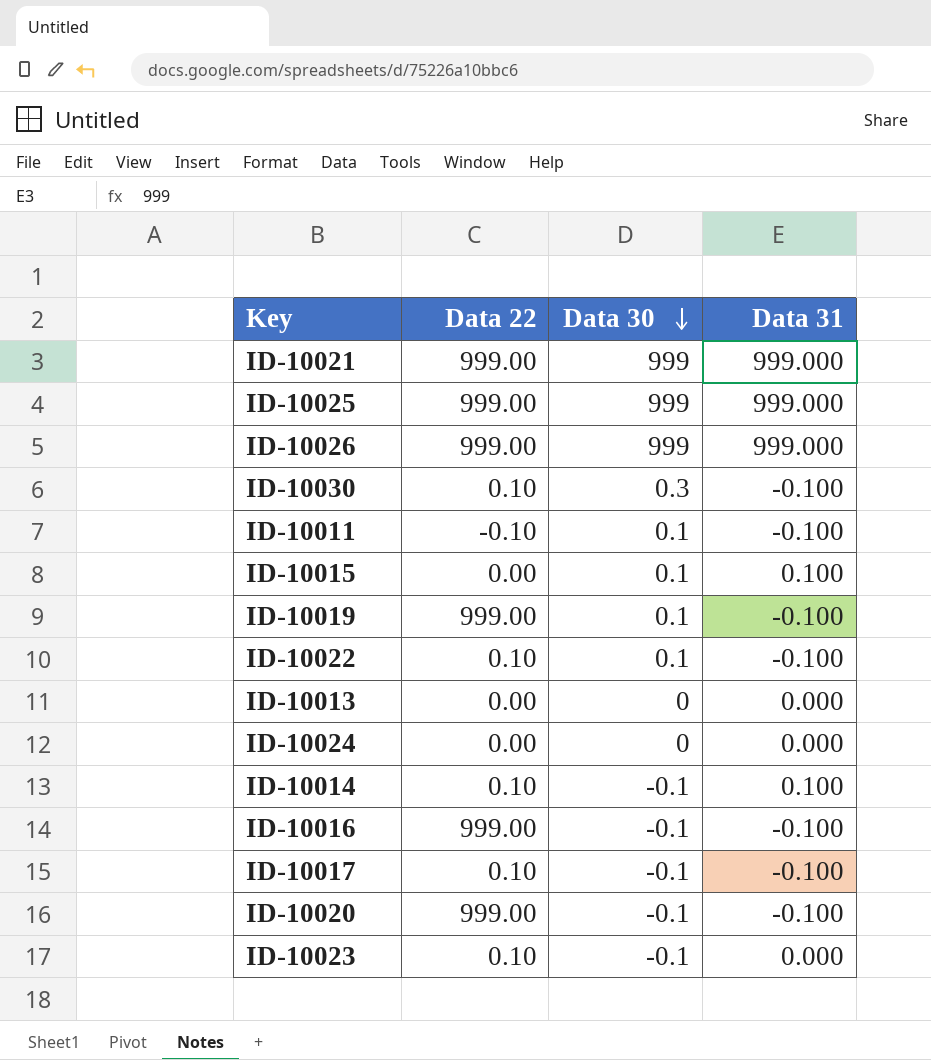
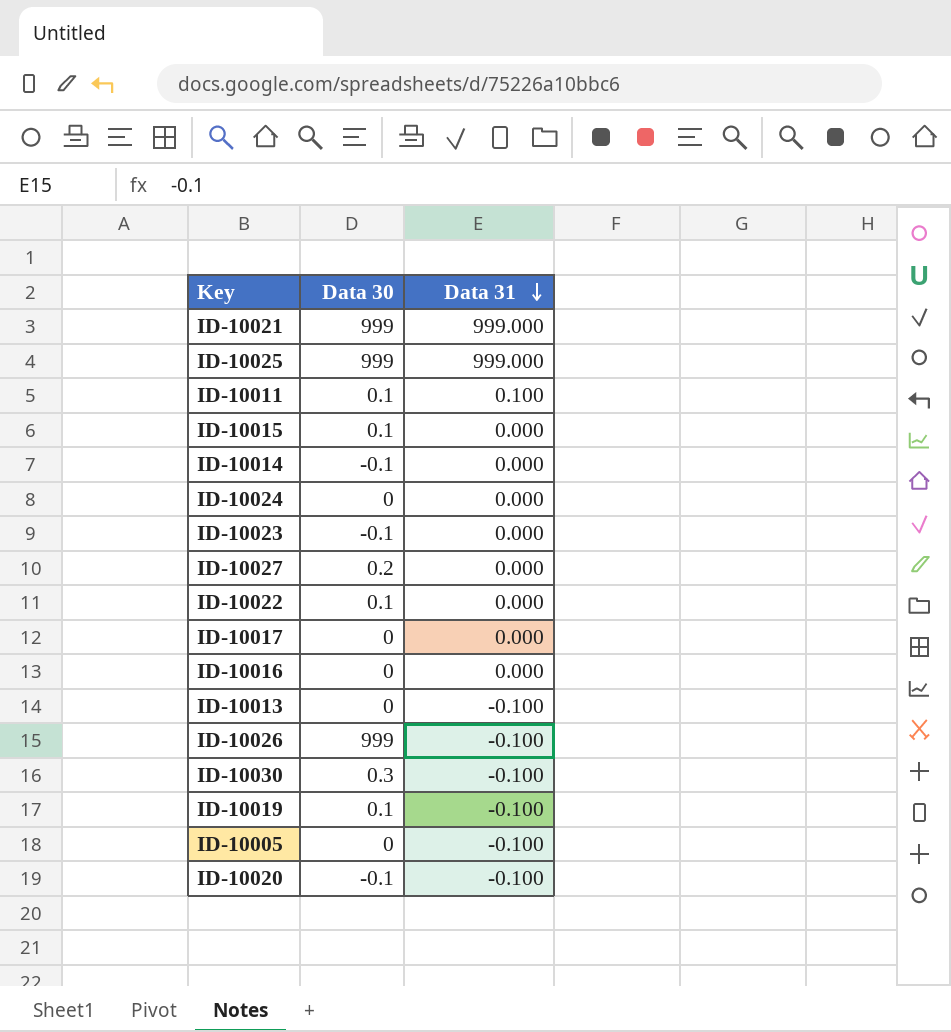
row order: Data 30 descending -> Data 31 descending
column Data 22 | position: 2 -> none
ID-10011 | Data 31: -0.100 -> 0.100
ID-10015 | Data 31: 0.100 -> 0.000
ID-10014 | Data 31: 0.100 -> 0.000
row ID-10027: none -> 0.2 | 0.000
ID-10022 | Data 31: -0.100 -> 0.000
ID-10017 | Data 30: -0.1 -> 0
ID-10017 | Data 31: -0.100 -> 0.000
ID-10016 | Data 30: -0.1 -> 0
ID-10016 | Data 31: -0.100 -> 0.000
ID-10013 | Data 31: 0.000 -> -0.100
ID-10026 | Data 31: 999.000 -> -0.100
row ID-10005: none -> 0 | -0.100

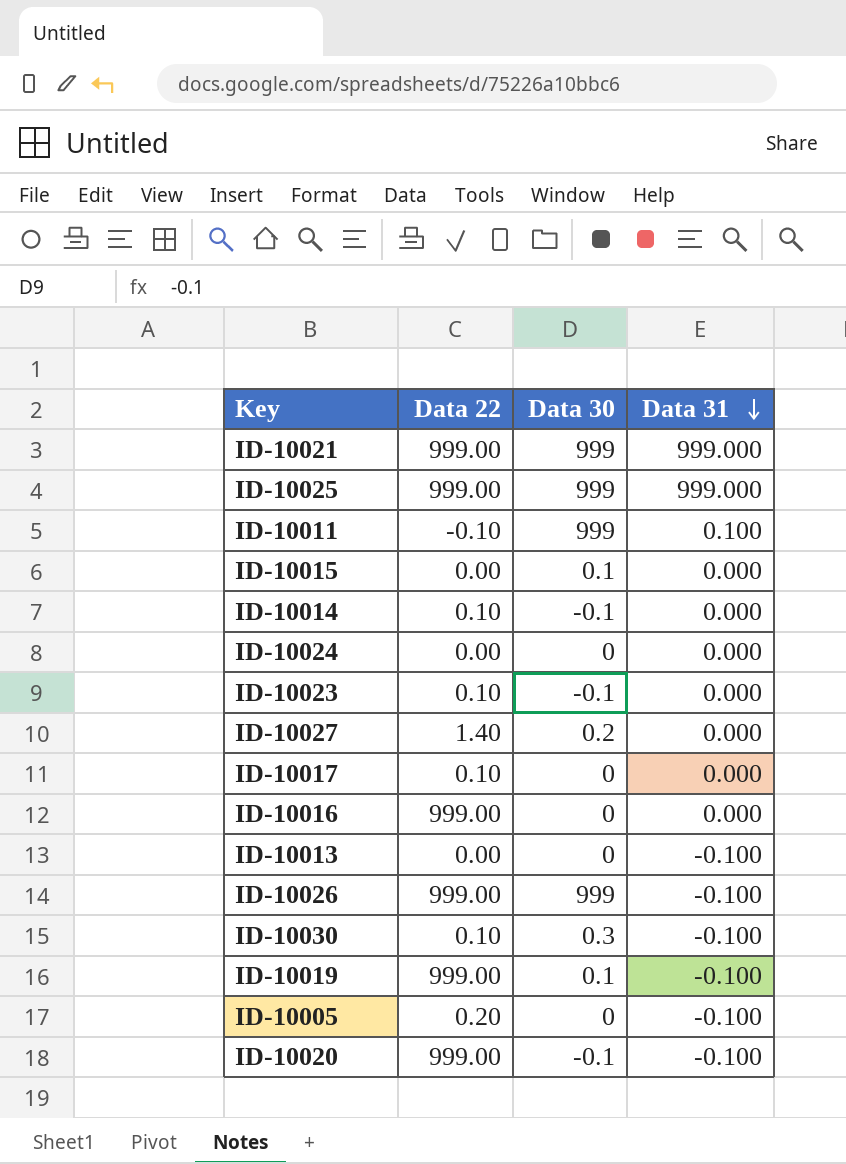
column Data 22 | position: none -> 2
row ID-10022: 0.1 | 0.000 -> none
ID-10011 | Data 30: 0.1 -> 999

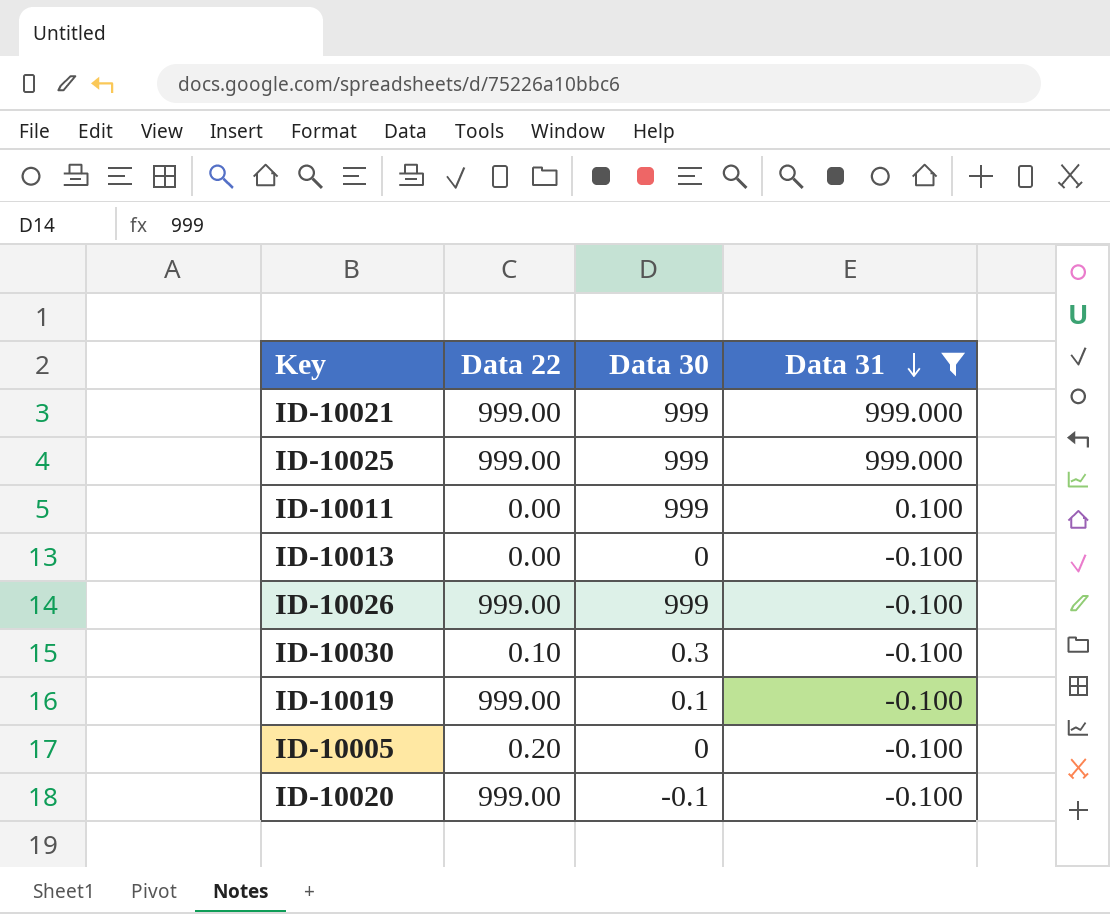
filter: none -> Data 31 != 0.000
ID-10011 | Data 22: -0.10 -> 0.00

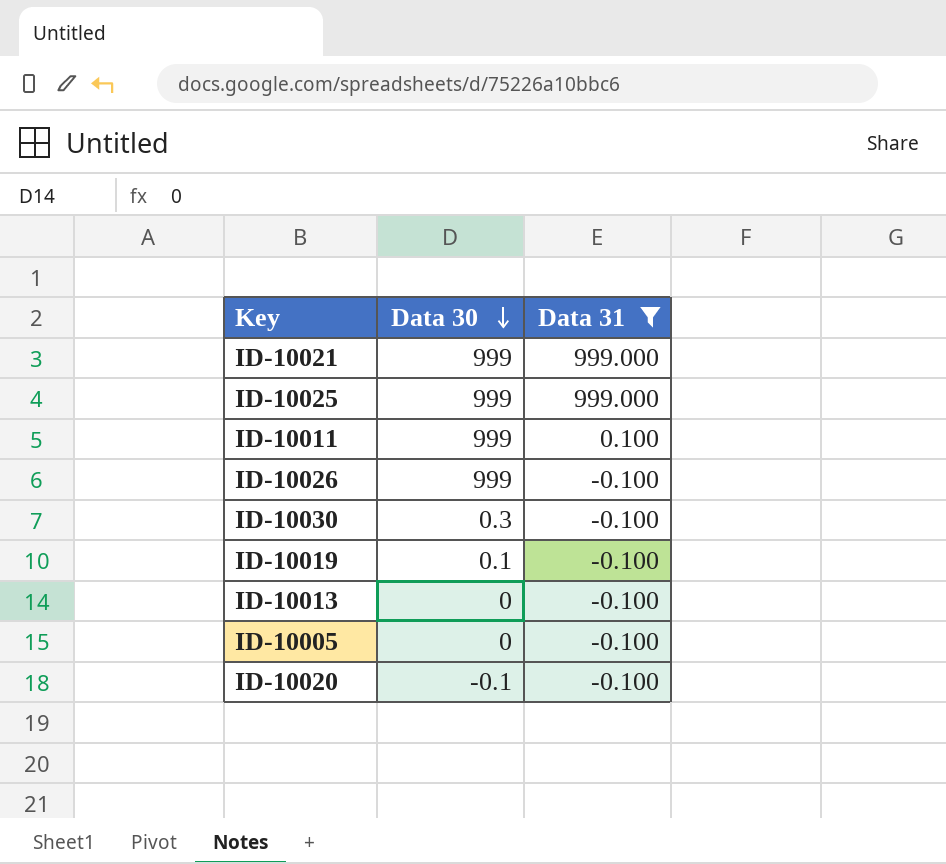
row order: Data 31 descending -> Data 30 descending
column Data 22 | position: 2 -> none

